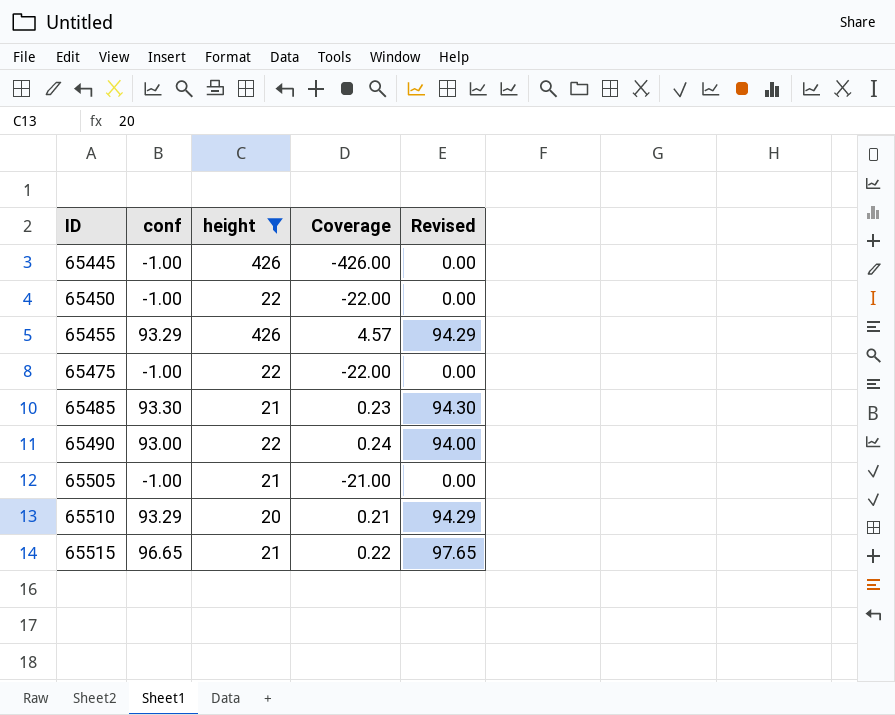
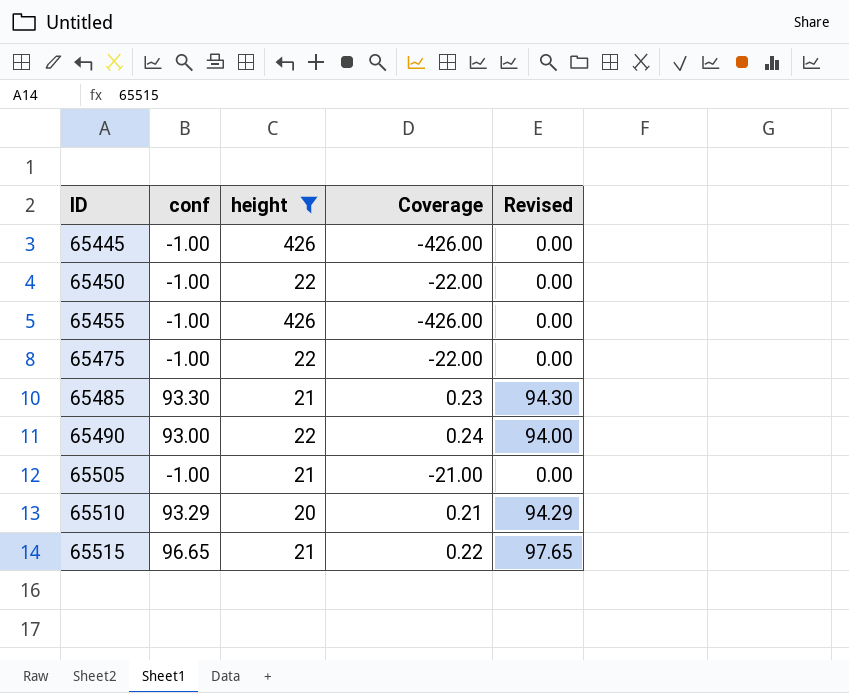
65455 | conf: 93.29 -> -1.00
65455 | Coverage: 4.57 -> -426.00
65455 | Revised: 94.29 -> 0.00

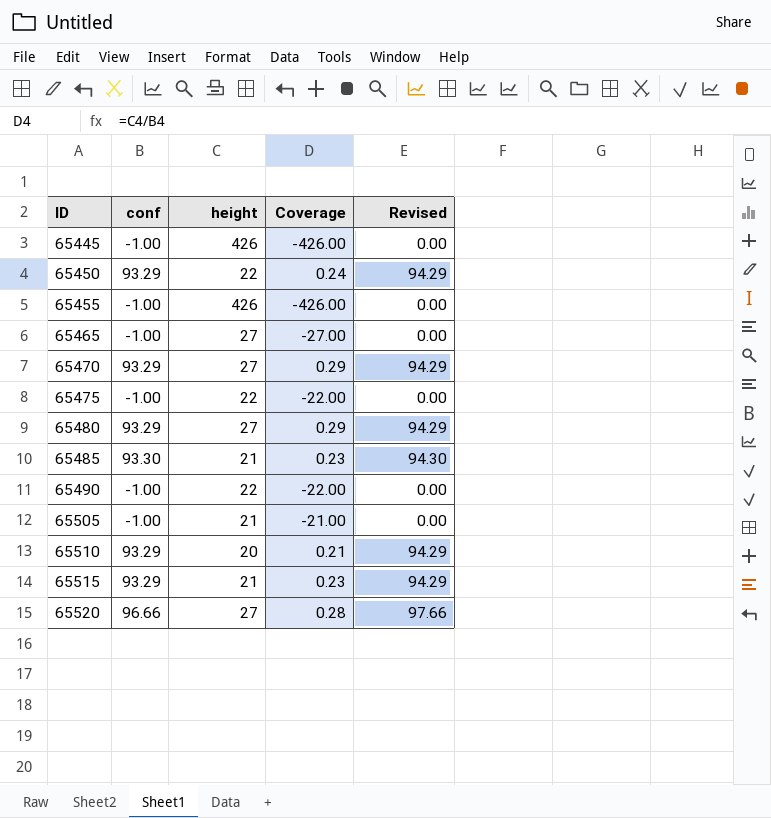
filter: height != 27 -> none
65450 | conf: -1.00 -> 93.29
65450 | Coverage: -22.00 -> 0.24
65450 | Revised: 0.00 -> 94.29
65490 | conf: 93.00 -> -1.00
65490 | Coverage: 0.24 -> -22.00
65490 | Revised: 94.00 -> 0.00
65515 | conf: 96.65 -> 93.29
65515 | Coverage: 0.22 -> 0.23
65515 | Revised: 97.65 -> 94.29

